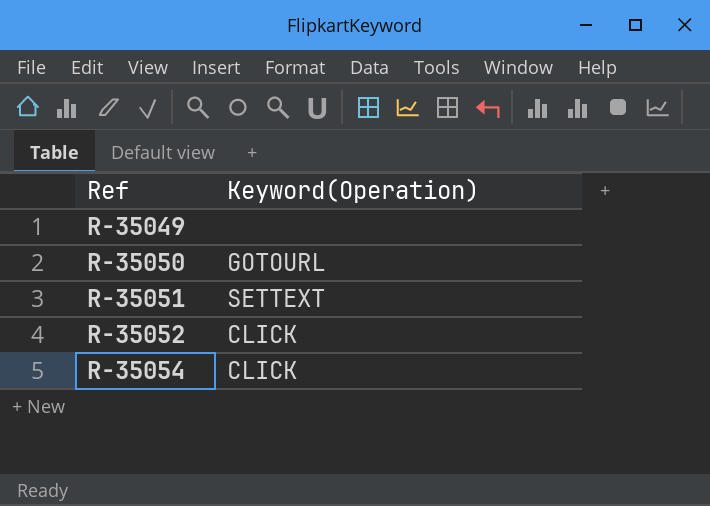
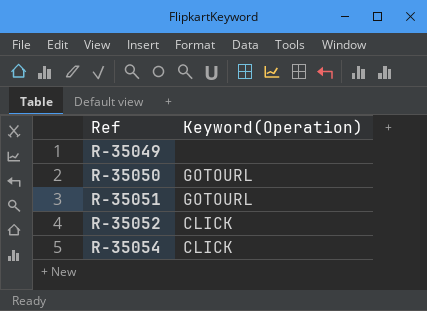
R-35051 | Keyword(Operation): SETTEXT -> GOTOURL

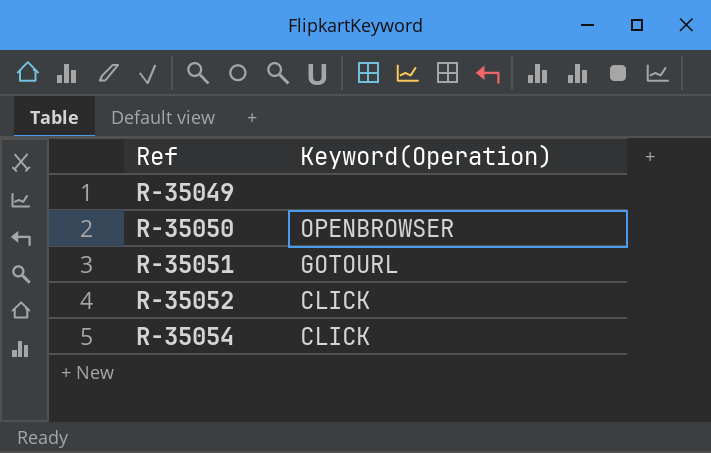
R-35050 | Keyword(Operation): GOTOURL -> OPENBROWSER

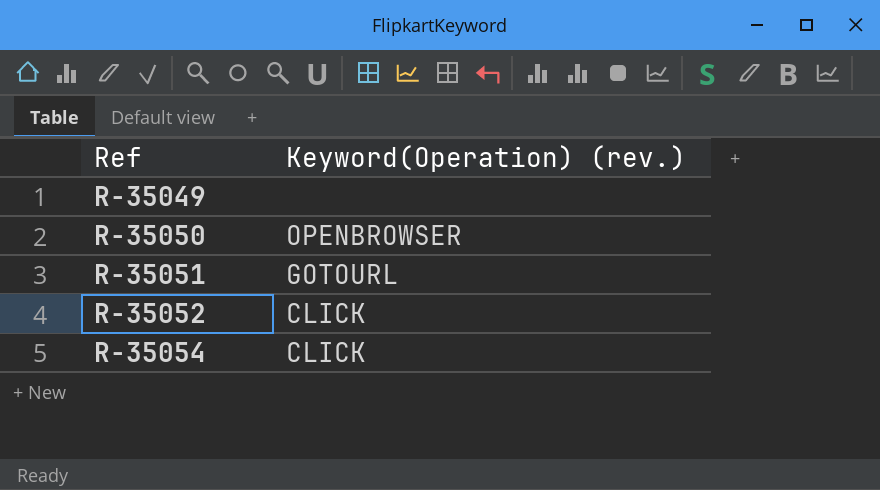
column name: Keyword(Operation) -> Keyword(Operation) (rev.)

